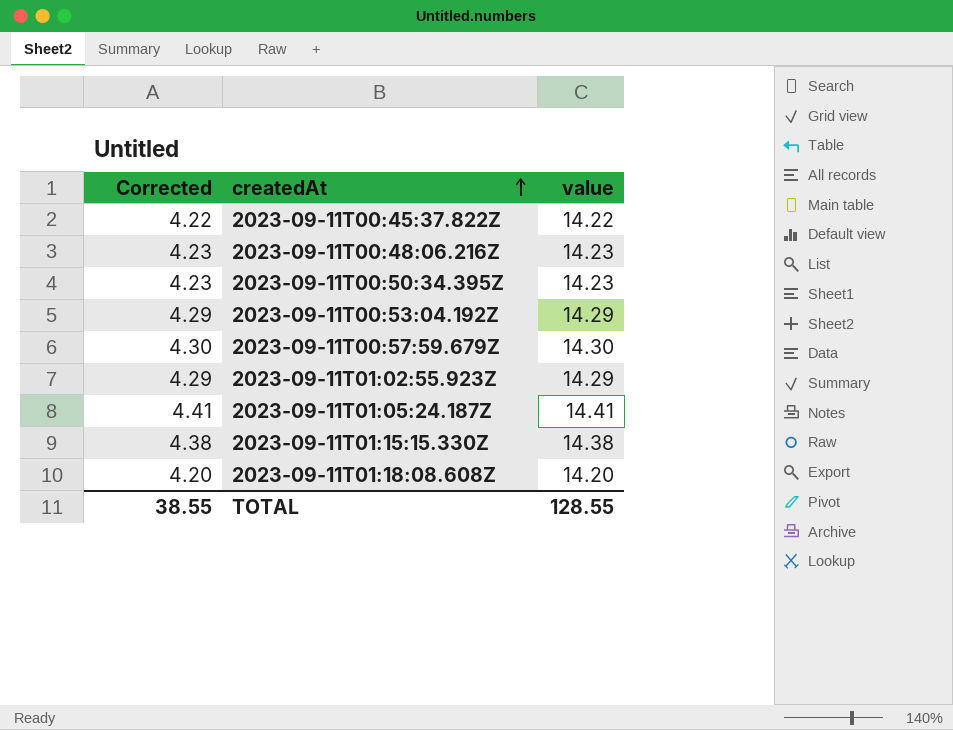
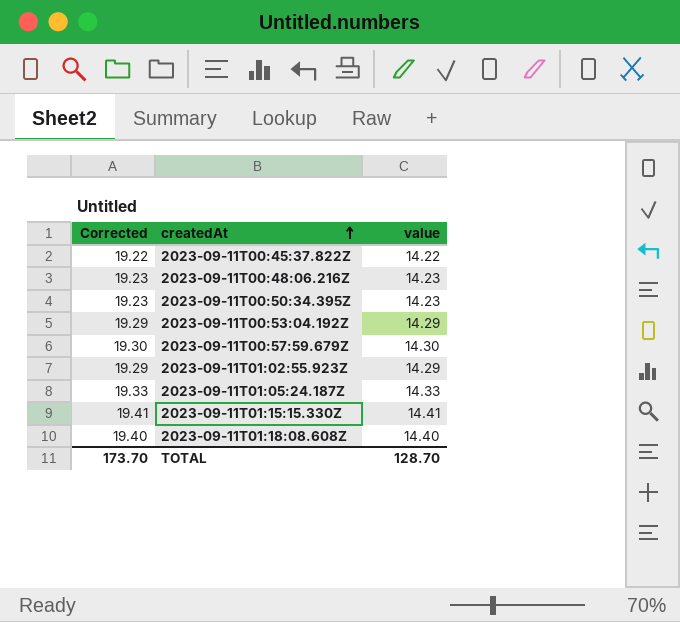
column Corrected | formula: [value] - 10 -> [value] + 5
2023-09-11T01:05:24.187Z | value: 14.41 -> 14.33
2023-09-11T01:15:15.330Z | value: 14.38 -> 14.41
2023-09-11T01:18:08.608Z | value: 14.20 -> 14.40
TOTAL | Corrected: 38.55 -> 173.70
TOTAL | value: 128.55 -> 128.70

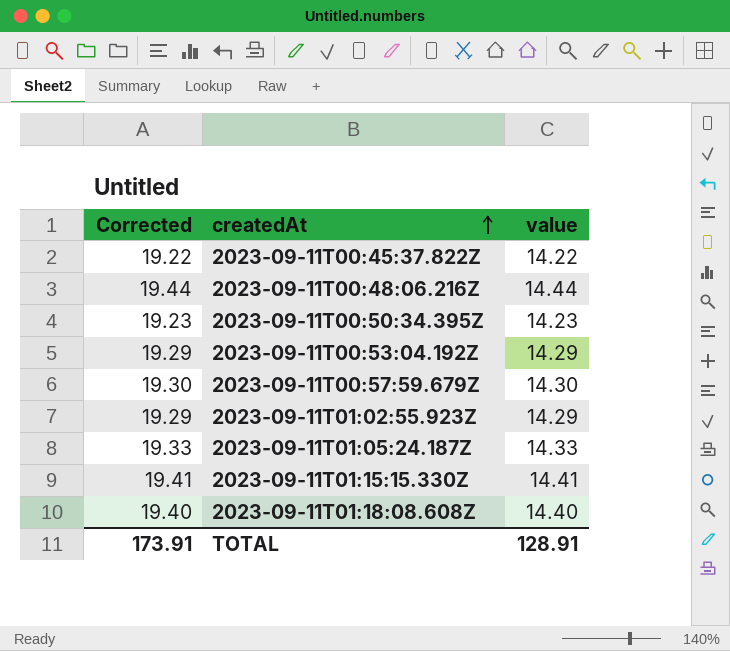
2023-09-11T00:48:06.216Z | Corrected: 19.23 -> 19.44
2023-09-11T00:48:06.216Z | value: 14.23 -> 14.44
TOTAL | Corrected: 173.70 -> 173.91
TOTAL | value: 128.70 -> 128.91

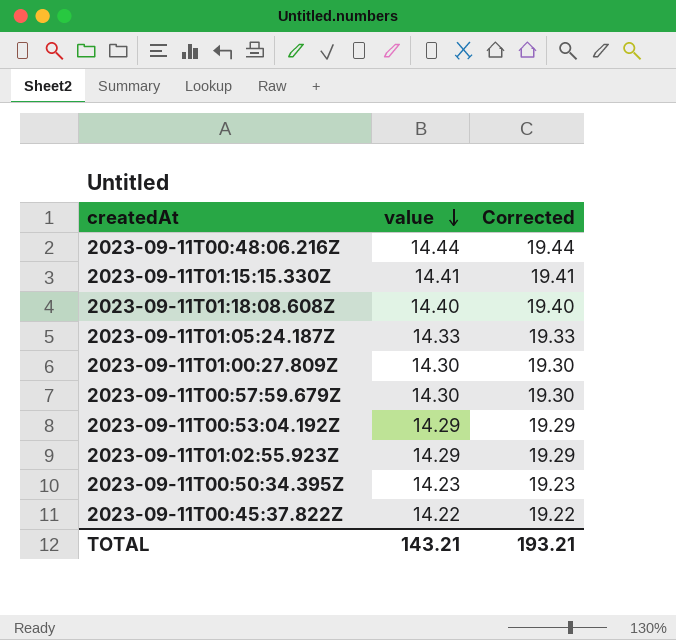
row order: createdAt ascending -> value descending
column Corrected | position: 1 -> 3
row 2023-09-11T01:00:27.809Z: none -> 14.30 | 19.30
TOTAL | value: 128.91 -> 143.21
TOTAL | Corrected: 173.91 -> 193.21

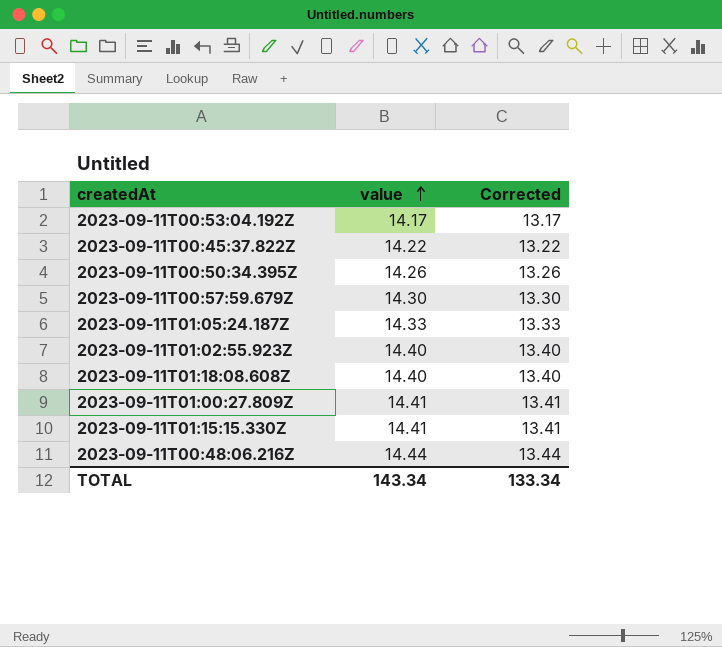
row order: value descending -> value ascending
column Corrected | formula: [value] + 5 -> [value] - 1
2023-09-11T00:53:04.192Z | value: 14.29 -> 14.17
2023-09-11T00:50:34.395Z | value: 14.23 -> 14.26
2023-09-11T01:02:55.923Z | value: 14.29 -> 14.40
2023-09-11T01:00:27.809Z | value: 14.30 -> 14.41
TOTAL | value: 143.21 -> 143.34
TOTAL | Corrected: 193.21 -> 133.34

